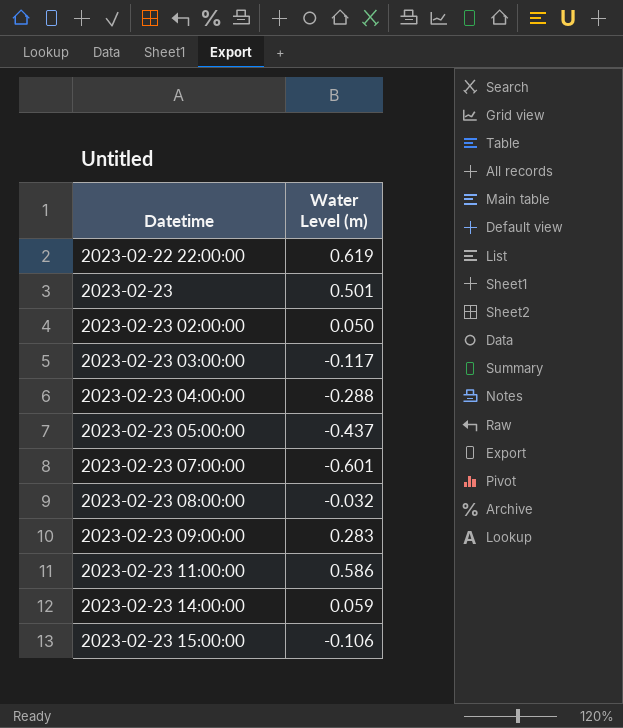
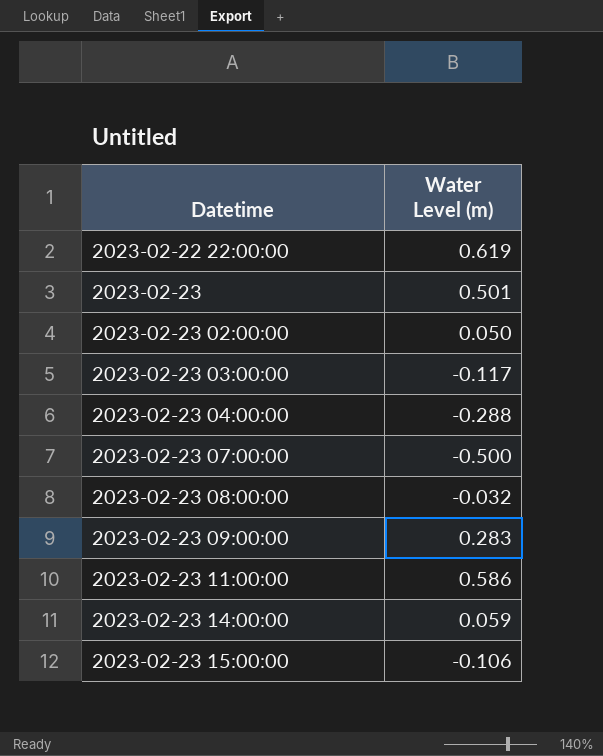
row 2023-02-23 05:00:00: -0.437 -> none
2023-02-23 07:00:00 | Water Level (m): -0.601 -> -0.500

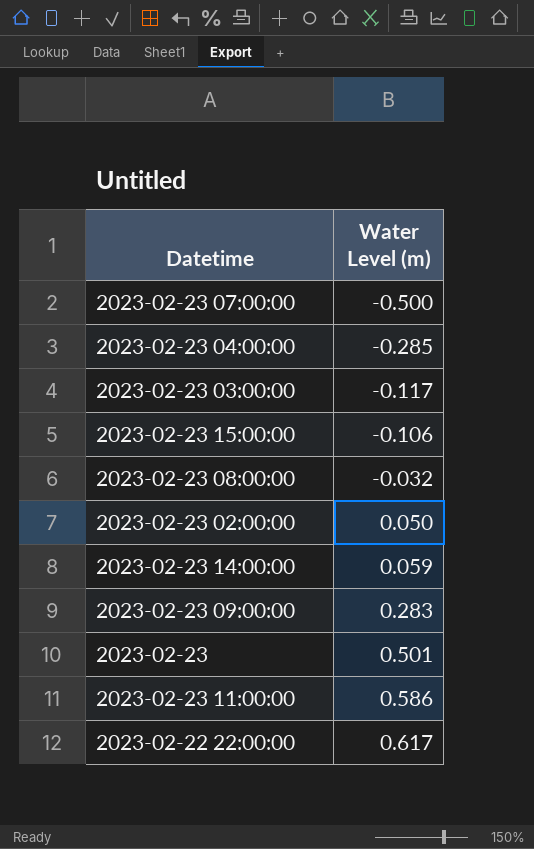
row order: Datetime ascending -> Water Level (m) ascending
2023-02-23 04:00:00 | Water Level (m): -0.288 -> -0.285
2023-02-22 22:00:00 | Water Level (m): 0.619 -> 0.617

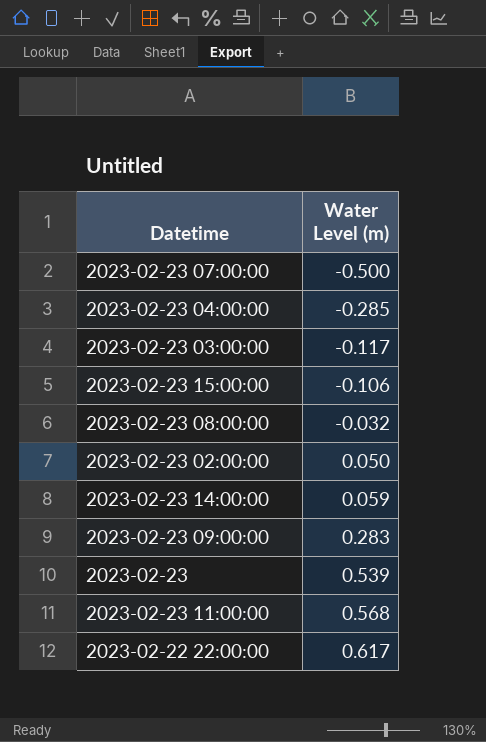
2023-02-23 | Water Level (m): 0.501 -> 0.539
2023-02-23 11:00:00 | Water Level (m): 0.586 -> 0.568

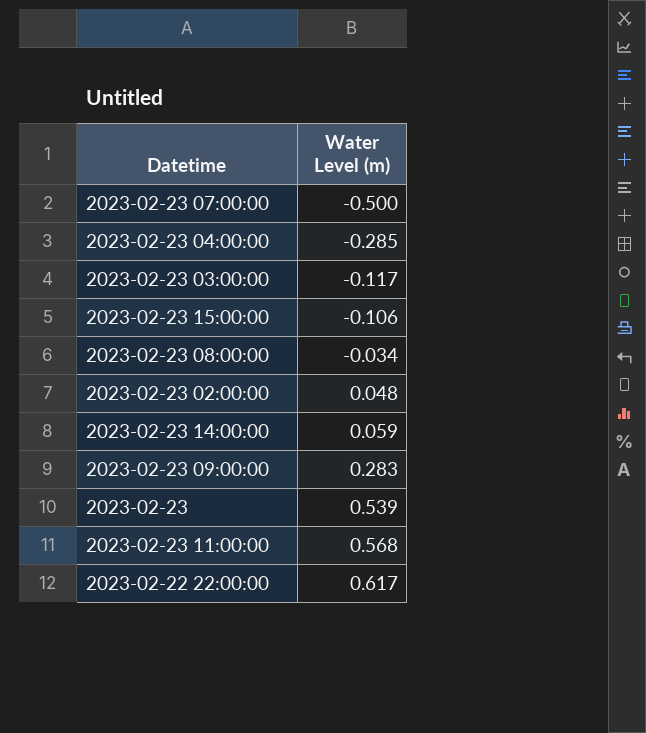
2023-02-23 08:00:00 | Water Level (m): -0.032 -> -0.034
2023-02-23 02:00:00 | Water Level (m): 0.050 -> 0.048

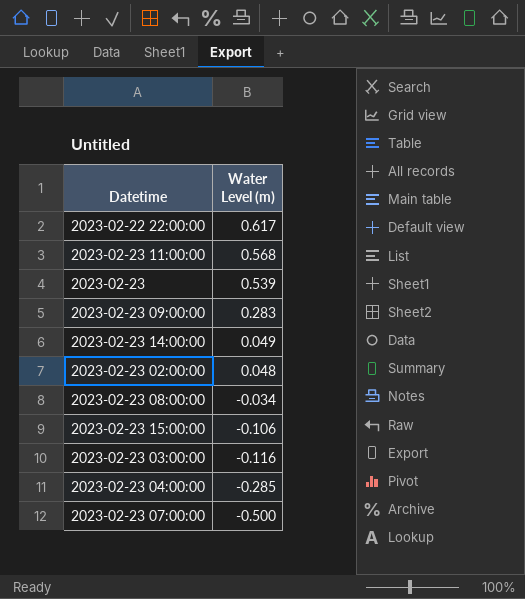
row order: Water Level (m) ascending -> Water Level (m) descending
2023-02-23 14:00:00 | Water Level (m): 0.059 -> 0.049
2023-02-23 03:00:00 | Water Level (m): -0.117 -> -0.116

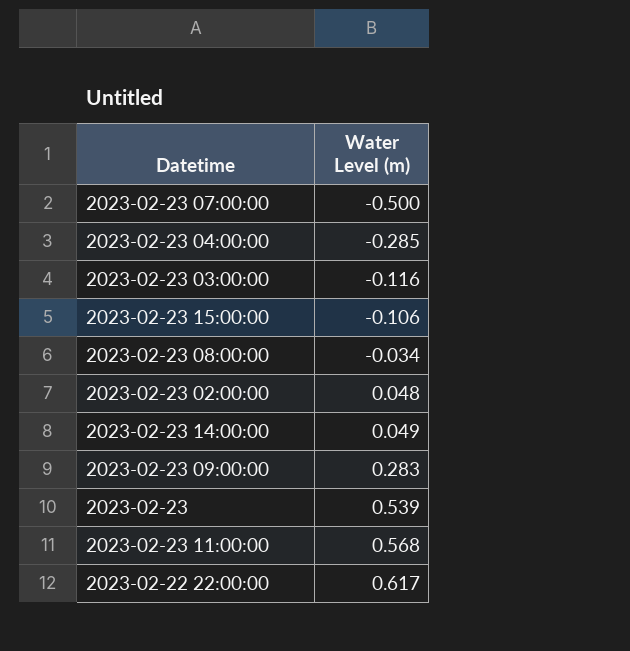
row order: Water Level (m) descending -> Water Level (m) ascending

